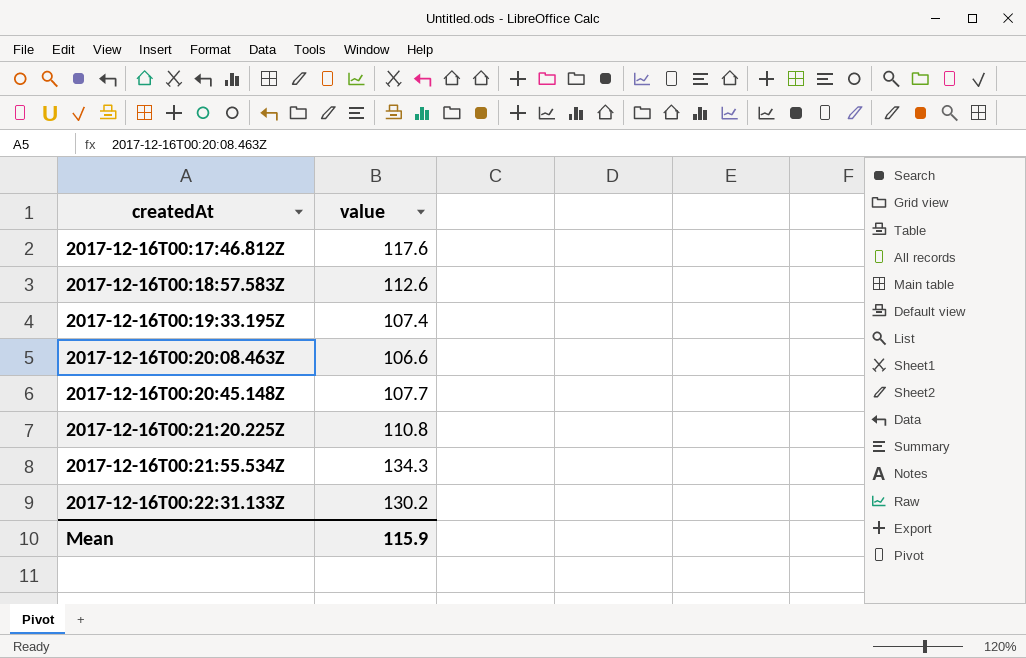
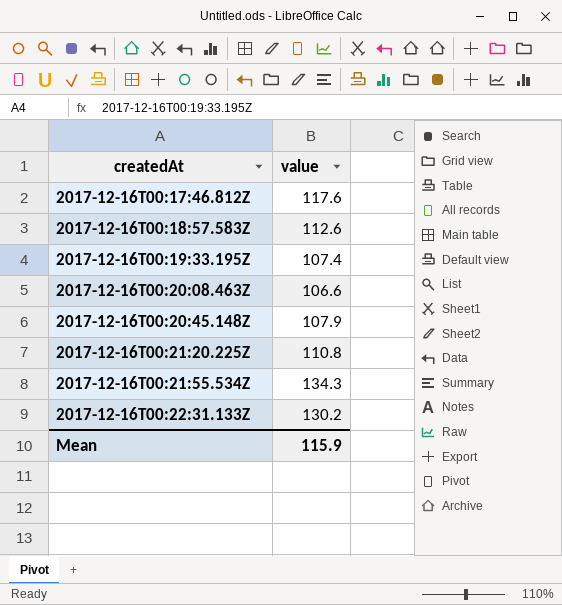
2017-12-16T00:20:45.148Z | value: 107.7 -> 107.9

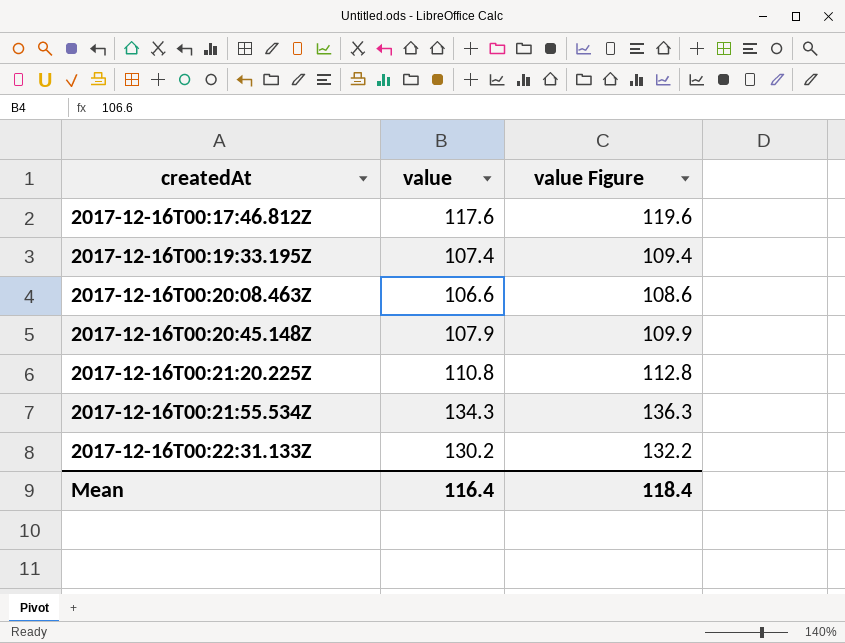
column value Figure | formula: none -> [value] + 2
row 2017-12-16T00:18:57.583Z: 112.6 -> none
Mean | value: 115.9 -> 116.4

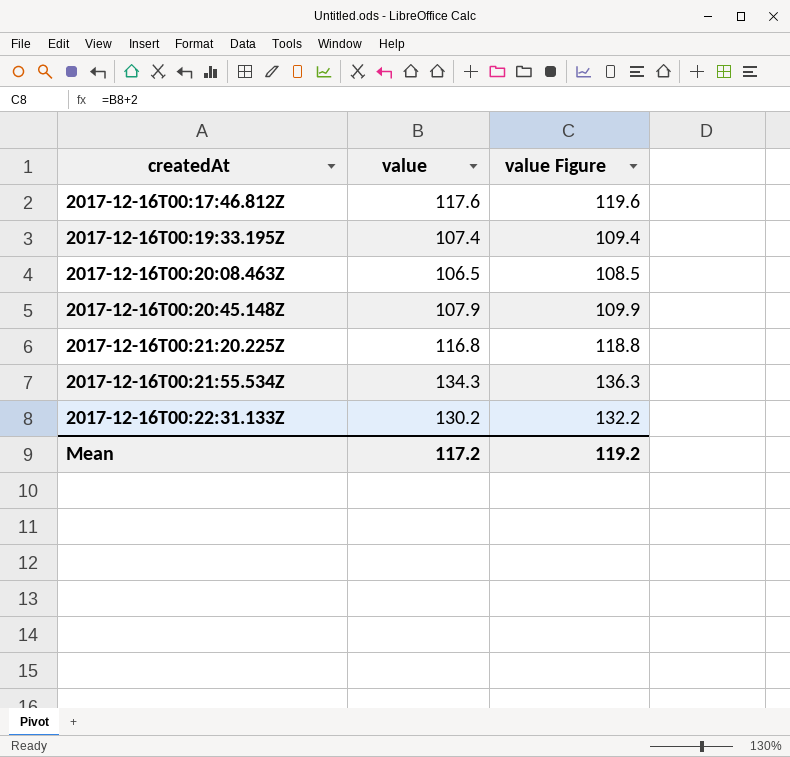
2017-12-16T00:20:08.463Z | value: 106.6 -> 106.5
2017-12-16T00:20:08.463Z | value Figure: 108.6 -> 108.5
2017-12-16T00:21:20.225Z | value: 110.8 -> 116.8
2017-12-16T00:21:20.225Z | value Figure: 112.8 -> 118.8
Mean | value: 116.4 -> 117.2
Mean | value Figure: 118.4 -> 119.2

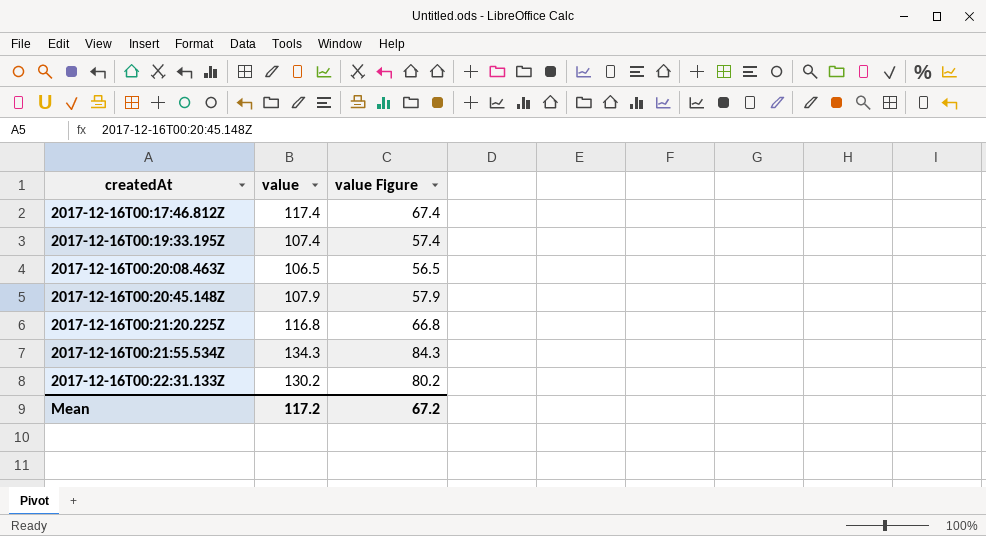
column value Figure | formula: [value] + 2 -> [value] - 50
2017-12-16T00:17:46.812Z | value: 117.6 -> 117.4
Mean | value Figure: 119.2 -> 67.2

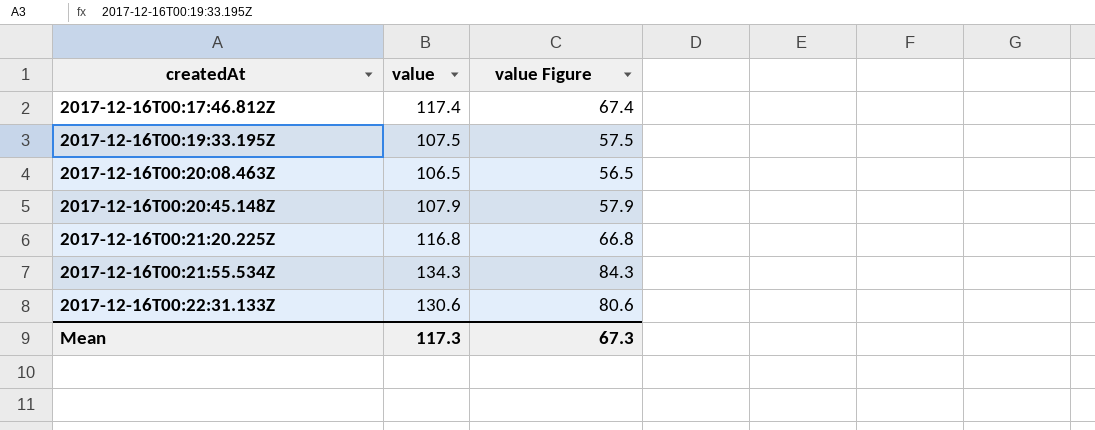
2017-12-16T00:19:33.195Z | value: 107.4 -> 107.5
2017-12-16T00:19:33.195Z | value Figure: 57.4 -> 57.5
2017-12-16T00:22:31.133Z | value: 130.2 -> 130.6
2017-12-16T00:22:31.133Z | value Figure: 80.2 -> 80.6
Mean | value: 117.2 -> 117.3
Mean | value Figure: 67.2 -> 67.3

